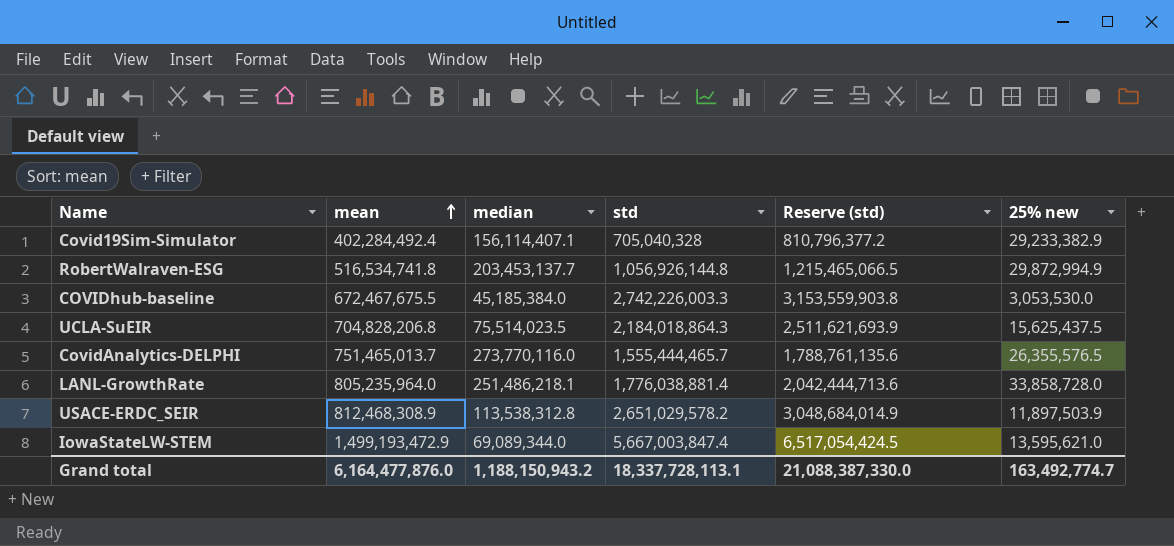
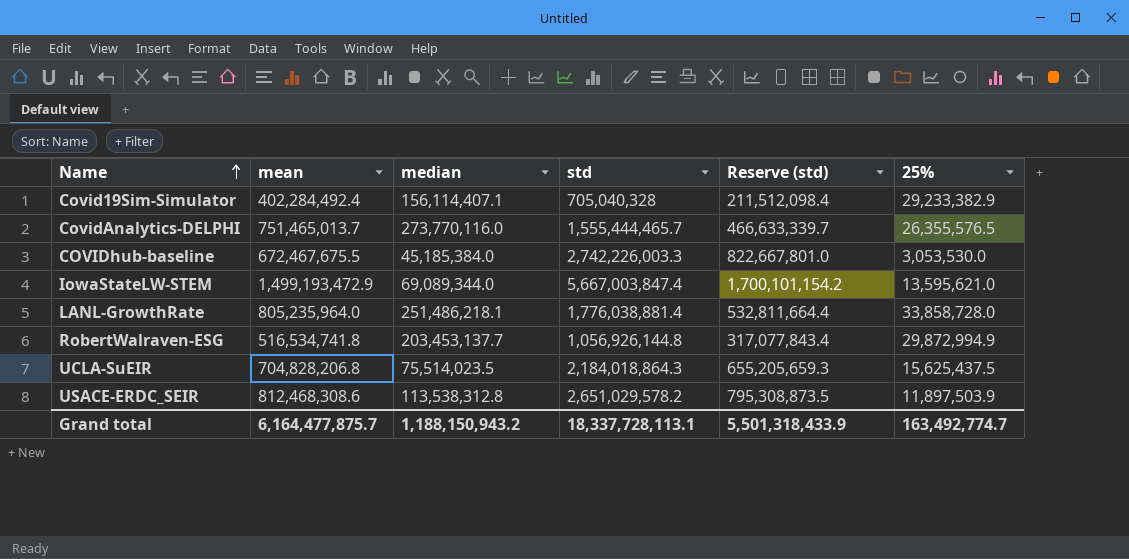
row order: mean ascending -> Name ascending
column Reserve (std) | formula: [std] * 1.15 -> [std] * 0.3
column name: 25% new -> 25%
USACE-ERDC_SEIR | mean: 812,468,308.9 -> 812,468,308.6
Grand total | mean: 6,164,477,876.0 -> 6,164,477,875.7
Grand total | Reserve (std): 21,088,387,330.0 -> 5,501,318,433.9

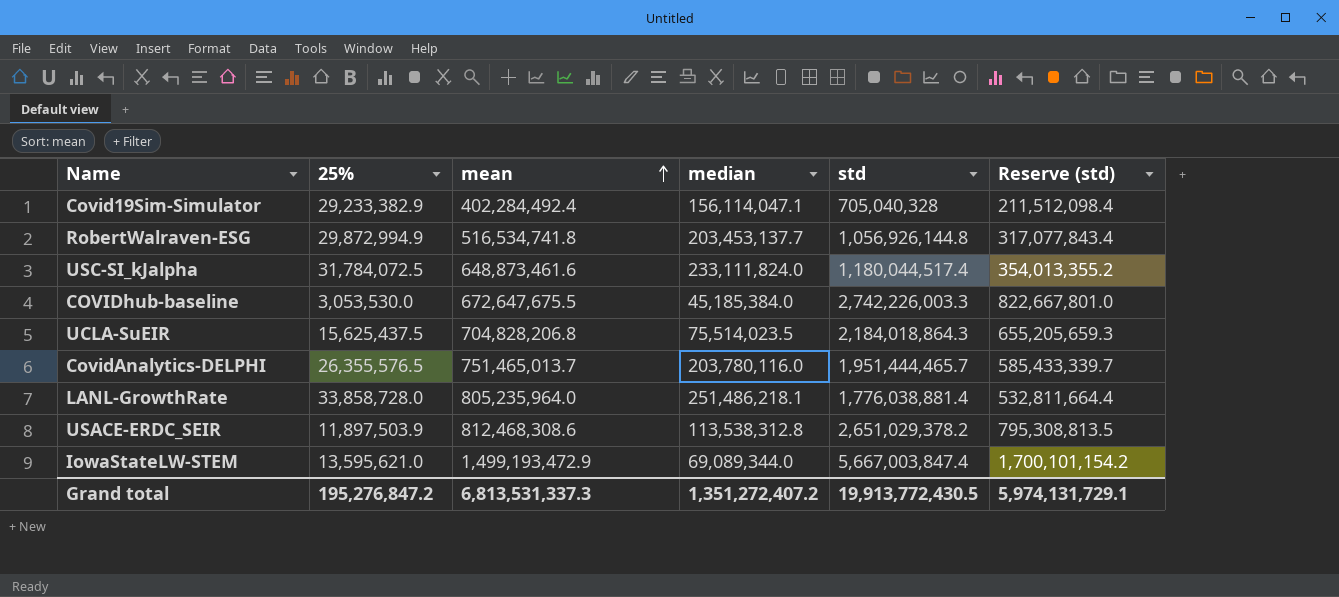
row order: Name ascending -> mean ascending
column 25% | position: 6 -> 2
Covid19Sim-Simulator | median: 156,114,407.1 -> 156,114,047.1
row USC-SI_kJalpha: none -> 31,784,072.5 | 648,873,461.6 | 233,111,824.0 | 1,180,044,517.4 | 354,013,355.2
COVIDhub-baseline | mean: 672,467,675.5 -> 672,647,675.5
CovidAnalytics-DELPHI | median: 273,770,116.0 -> 203,780,116.0
CovidAnalytics-DELPHI | std: 1,555,444,465.7 -> 1,951,444,465.7
CovidAnalytics-DELPHI | Reserve (std): 466,633,339.7 -> 585,433,339.7
USACE-ERDC_SEIR | std: 2,651,029,578.2 -> 2,651,029,378.2
USACE-ERDC_SEIR | Reserve (std): 795,308,873.5 -> 795,308,813.5
Grand total | 25%: 163,492,774.7 -> 195,276,847.2
Grand total | mean: 6,164,477,875.7 -> 6,813,531,337.3
Grand total | median: 1,188,150,943.2 -> 1,351,272,407.2
Grand total | std: 18,337,728,113.1 -> 19,913,772,430.5
Grand total | Reserve (std): 5,501,318,433.9 -> 5,974,131,729.1

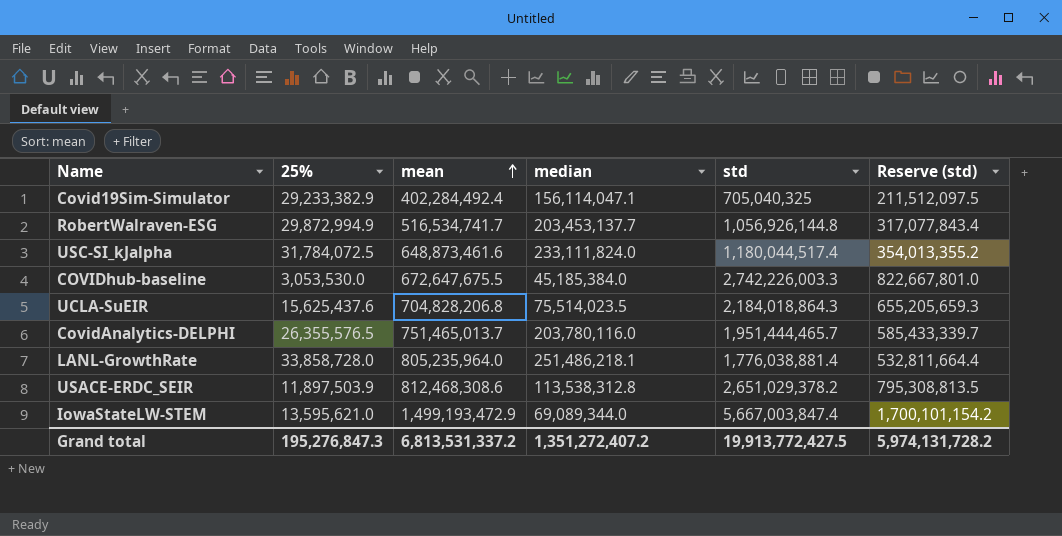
Covid19Sim-Simulator | std: 705,040,328 -> 705,040,325
Covid19Sim-Simulator | Reserve (std): 211,512,098.4 -> 211,512,097.5
RobertWalraven-ESG | mean: 516,534,741.8 -> 516,534,741.7
UCLA-SuEIR | 25%: 15,625,437.5 -> 15,625,437.6
Grand total | 25%: 195,276,847.2 -> 195,276,847.3
Grand total | mean: 6,813,531,337.3 -> 6,813,531,337.2
Grand total | std: 19,913,772,430.5 -> 19,913,772,427.5
Grand total | Reserve (std): 5,974,131,729.1 -> 5,974,131,728.2

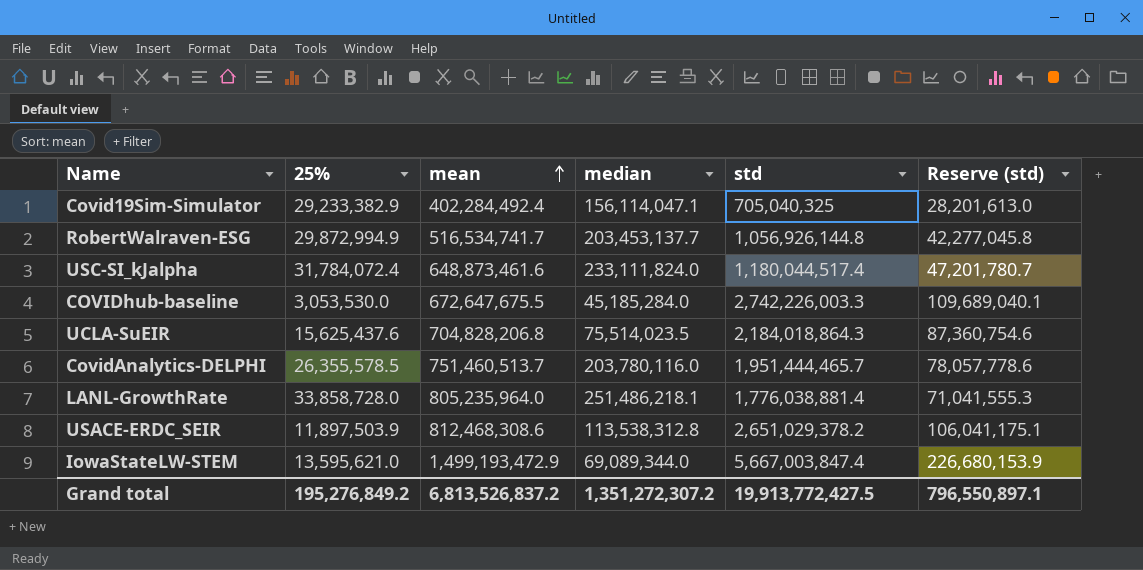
column Reserve (std) | formula: [std] * 0.3 -> [std] * 0.04
USC-SI_kJalpha | 25%: 31,784,072.5 -> 31,784,072.4
COVIDhub-baseline | median: 45,185,384.0 -> 45,185,284.0
CovidAnalytics-DELPHI | 25%: 26,355,576.5 -> 26,355,578.5
CovidAnalytics-DELPHI | mean: 751,465,013.7 -> 751,460,513.7
Grand total | 25%: 195,276,847.3 -> 195,276,849.2
Grand total | mean: 6,813,531,337.2 -> 6,813,526,837.2
Grand total | median: 1,351,272,407.2 -> 1,351,272,307.2
Grand total | Reserve (std): 5,974,131,728.2 -> 796,550,897.1

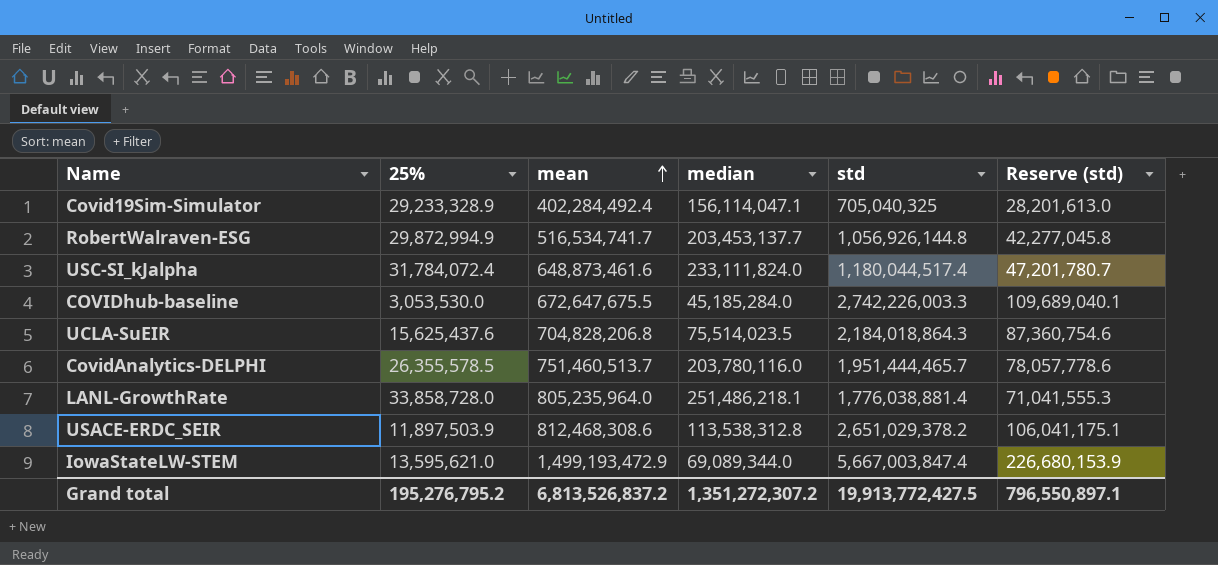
Covid19Sim-Simulator | 25%: 29,233,382.9 -> 29,233,328.9
Grand total | 25%: 195,276,849.2 -> 195,276,795.2

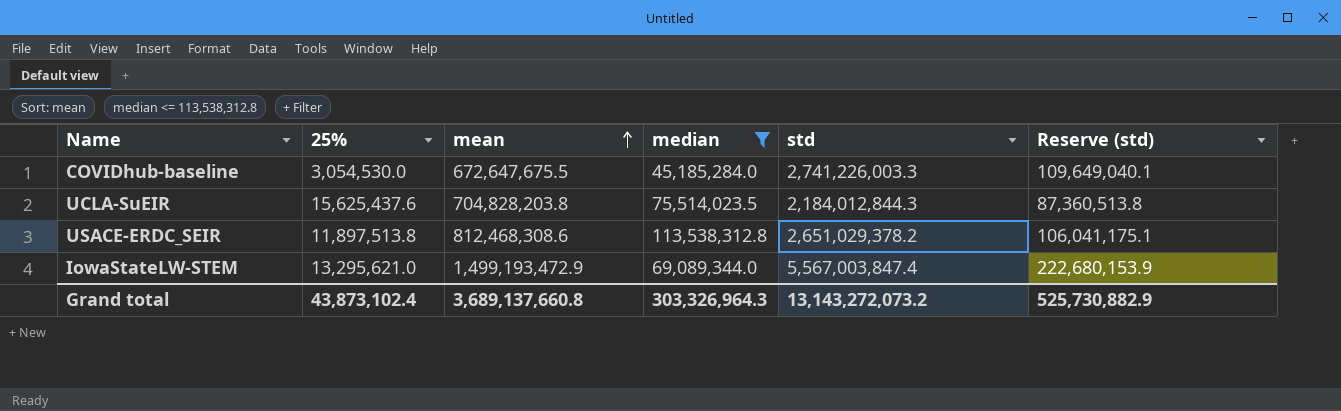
filter: none -> median <= 113,538,312.8
COVIDhub-baseline | 25%: 3,053,530.0 -> 3,054,530.0
COVIDhub-baseline | std: 2,742,226,003.3 -> 2,741,226,003.3
COVIDhub-baseline | Reserve (std): 109,689,040.1 -> 109,649,040.1
UCLA-SuEIR | mean: 704,828,206.8 -> 704,828,203.8
UCLA-SuEIR | std: 2,184,018,864.3 -> 2,184,012,844.3
UCLA-SuEIR | Reserve (std): 87,360,754.6 -> 87,360,513.8
USACE-ERDC_SEIR | 25%: 11,897,503.9 -> 11,897,513.8
IowaStateLW-STEM | 25%: 13,595,621.0 -> 13,295,621.0
IowaStateLW-STEM | std: 5,667,003,847.4 -> 5,567,003,847.4
IowaStateLW-STEM | Reserve (std): 226,680,153.9 -> 222,680,153.9
Grand total | 25%: 195,276,795.2 -> 43,873,102.4
Grand total | mean: 6,813,526,837.2 -> 3,689,137,660.8
Grand total | median: 1,351,272,307.2 -> 303,326,964.3
Grand total | std: 19,913,772,427.5 -> 13,143,272,073.2
Grand total | Reserve (std): 796,550,897.1 -> 525,730,882.9

